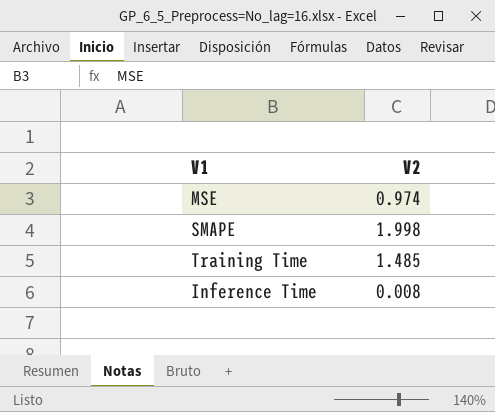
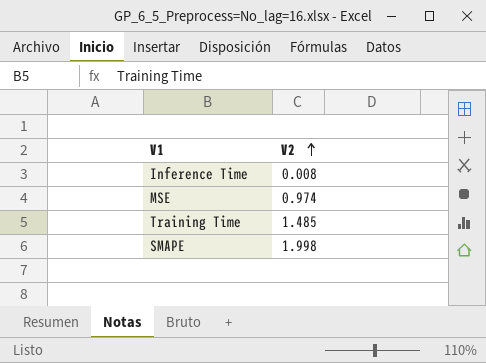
row order: none -> V2 ascending

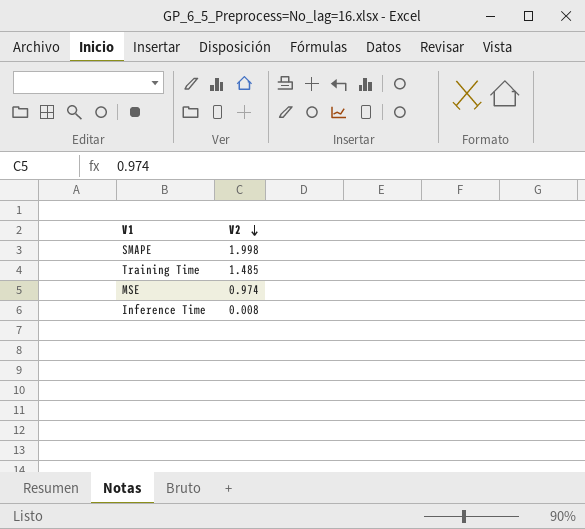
row order: V2 ascending -> V2 descending

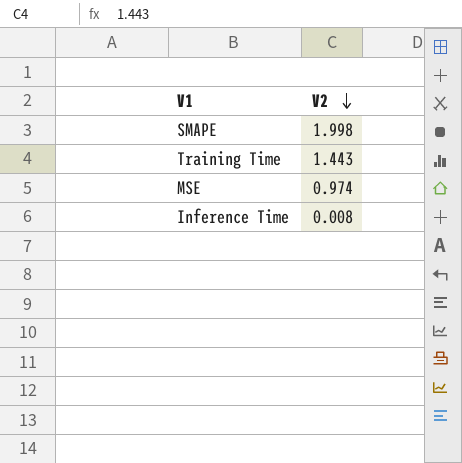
Training Time | V2: 1.485 -> 1.443

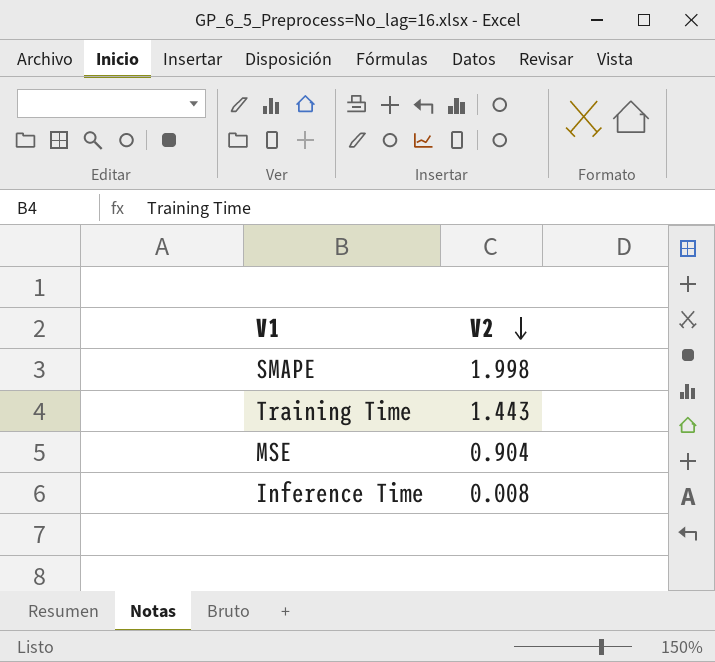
MSE | V2: 0.974 -> 0.904

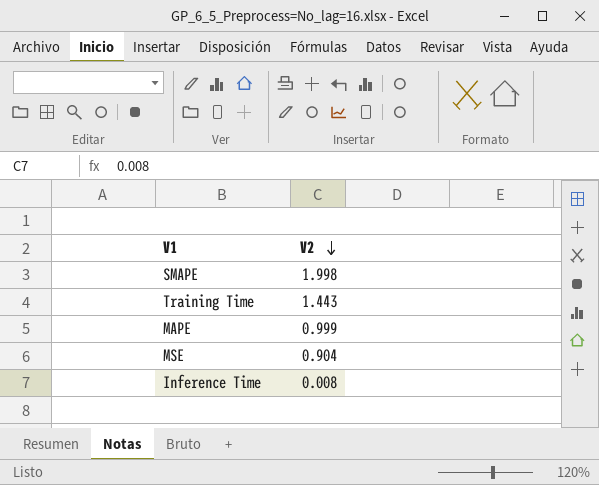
row MAPE: none -> 0.999

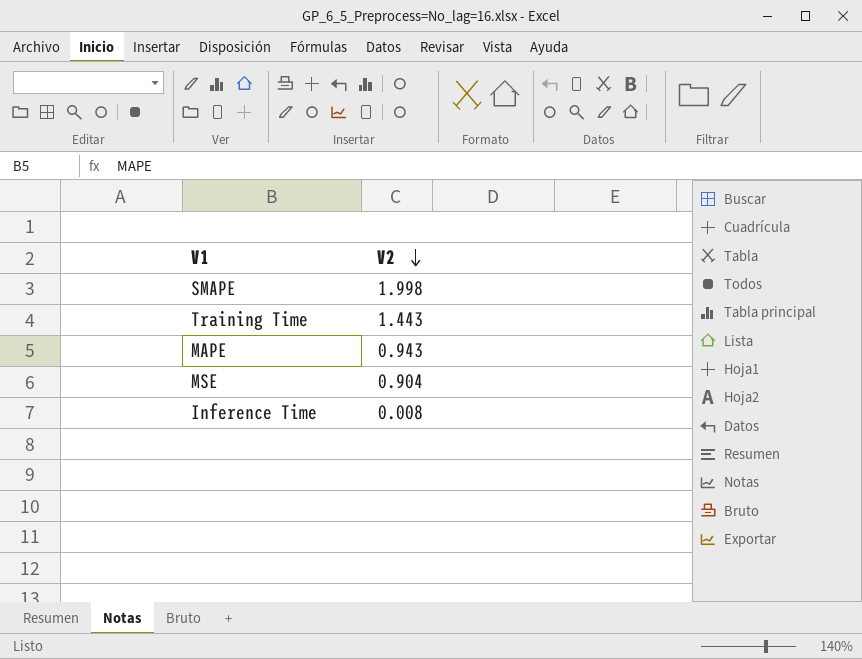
MAPE | V2: 0.999 -> 0.943

